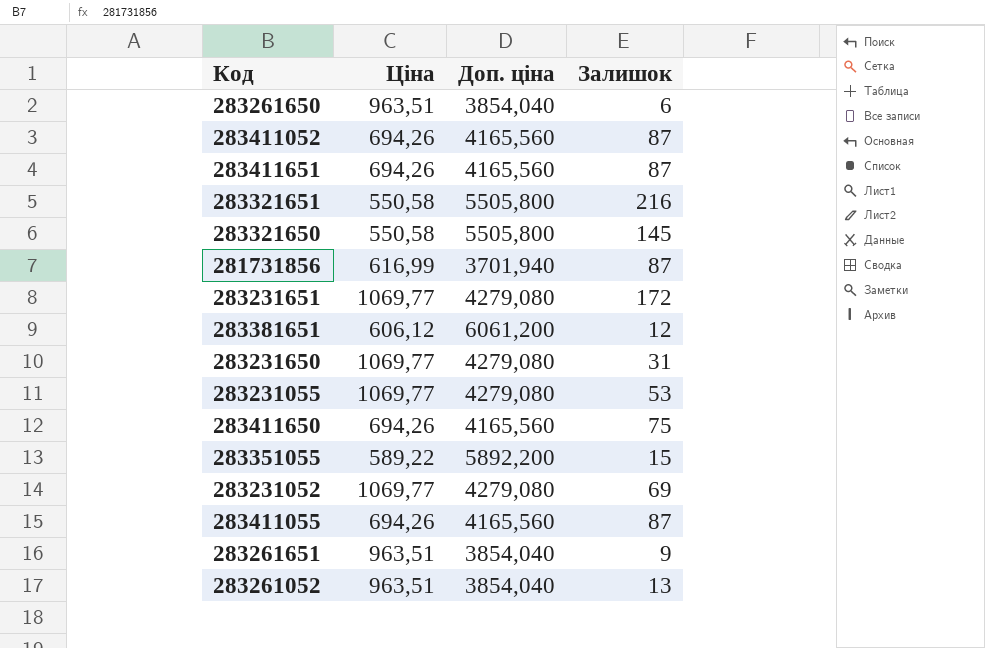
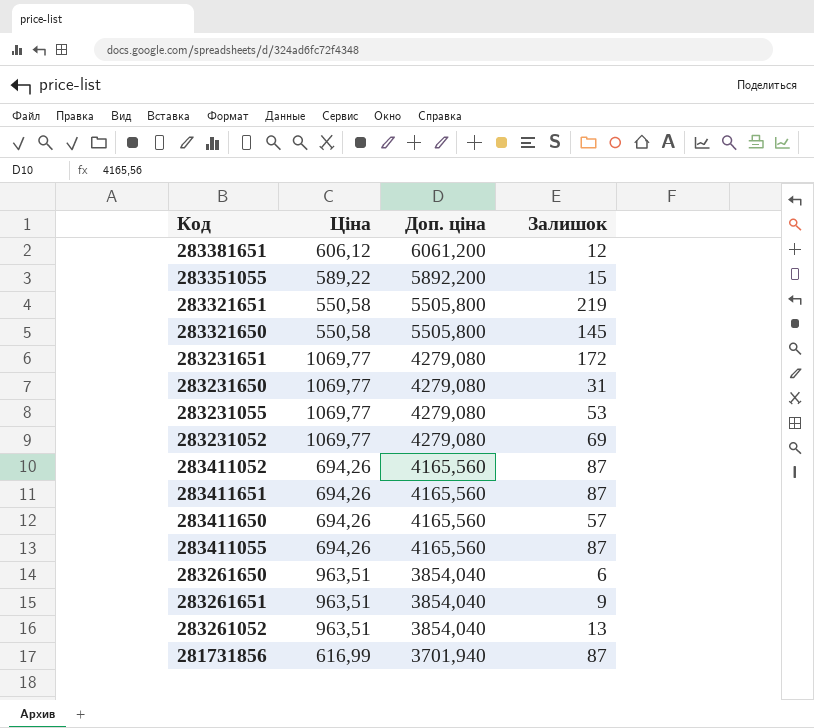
row order: none -> Доп. ціна descending
283321651 | Залишок: 216 -> 219
283411650 | Залишок: 75 -> 57

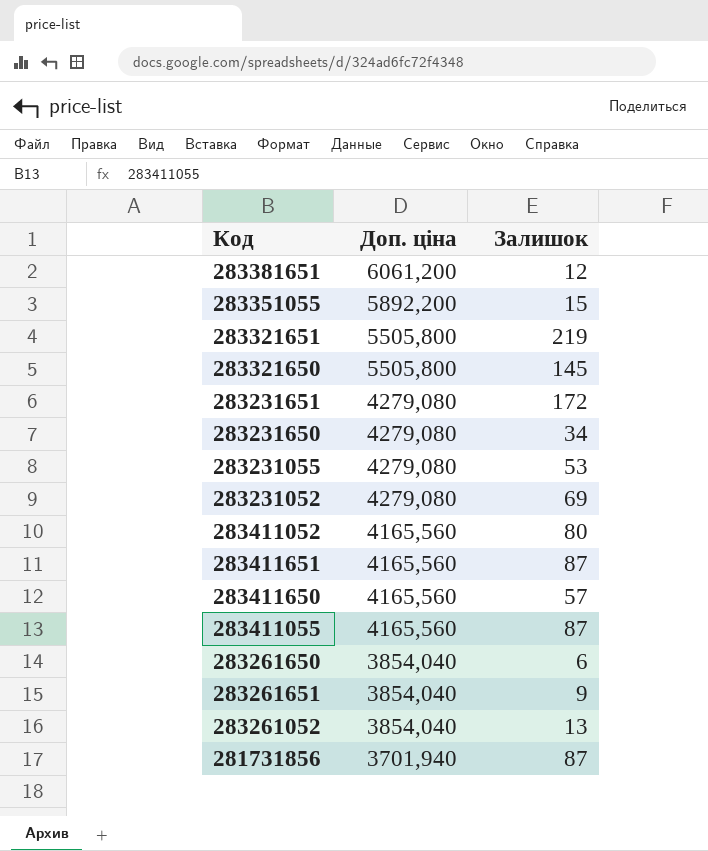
column Ціна | position: 2 -> none
283231650 | Залишок: 31 -> 34
283411052 | Залишок: 87 -> 80

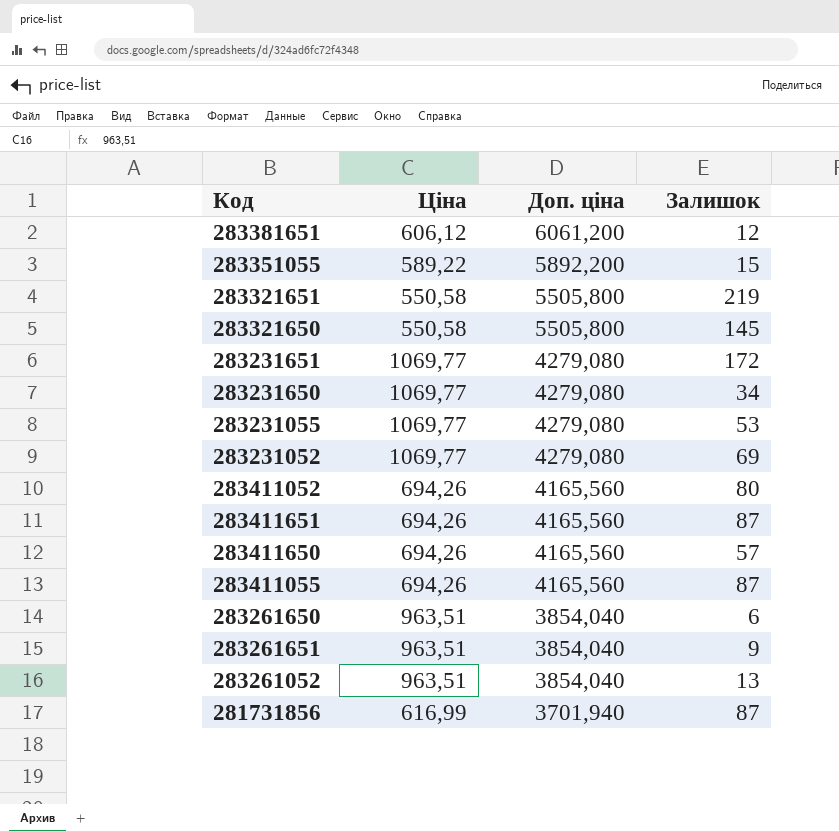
column Ціна | position: none -> 2

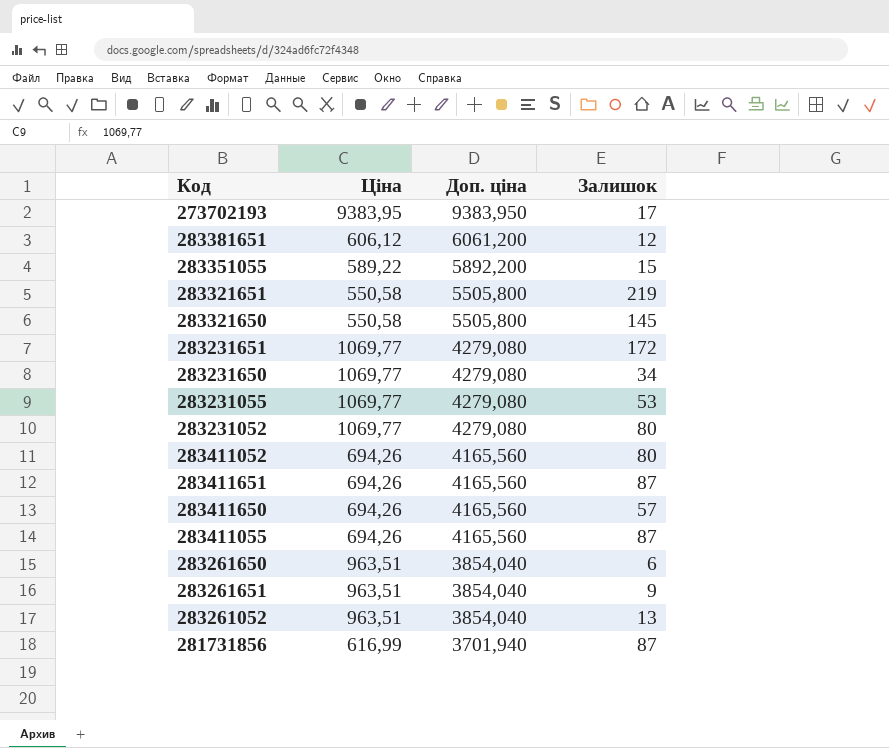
row 273702193: none -> 9383,95 | 9383,950 | 17
283231052 | Залишок: 69 -> 80

